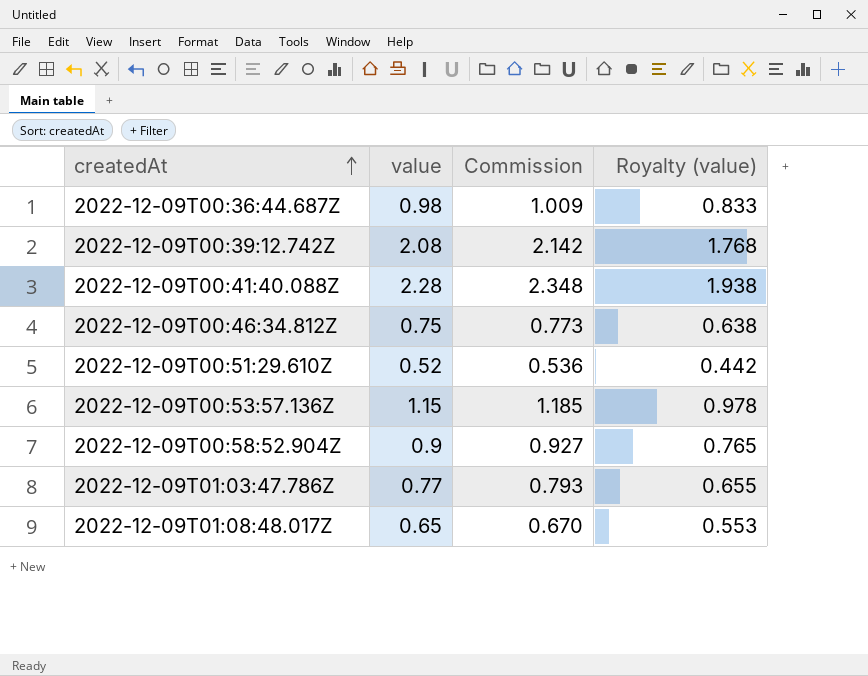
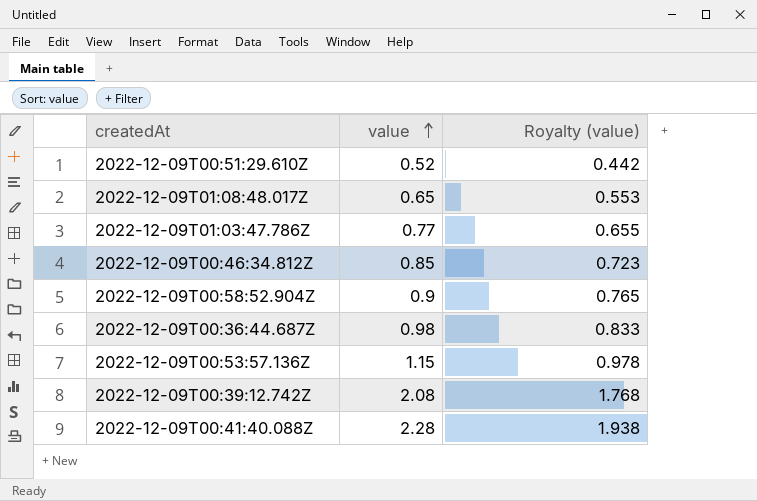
row order: createdAt ascending -> value ascending
column Commission | formula: [value] * 1.03 -> none
2022-12-09T00:46:34.812Z | value: 0.75 -> 0.85
2022-12-09T00:46:34.812Z | Royalty (value): 0.638 -> 0.723

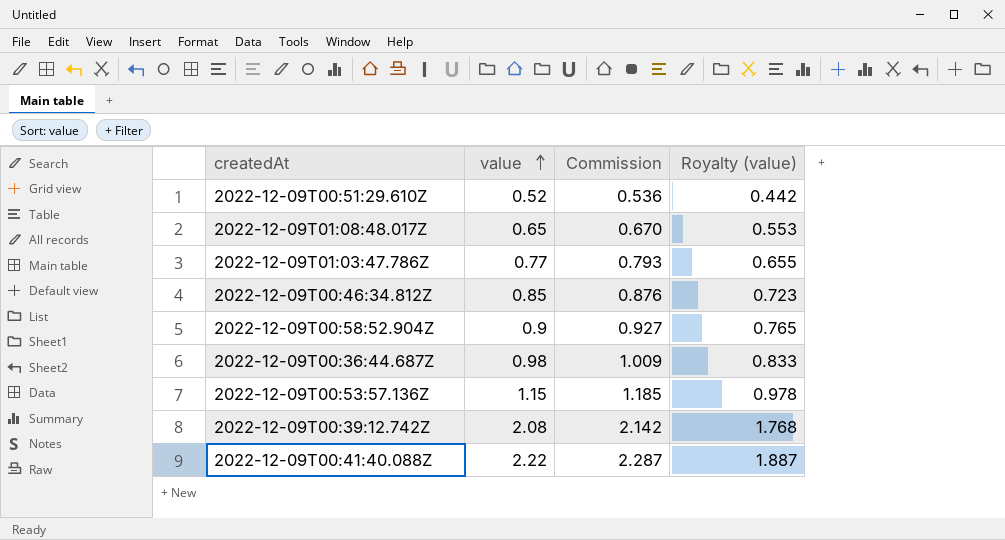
column Commission | formula: none -> [value] * 1.03
2022-12-09T00:41:40.088Z | value: 2.28 -> 2.22
2022-12-09T00:41:40.088Z | Royalty (value): 1.938 -> 1.887

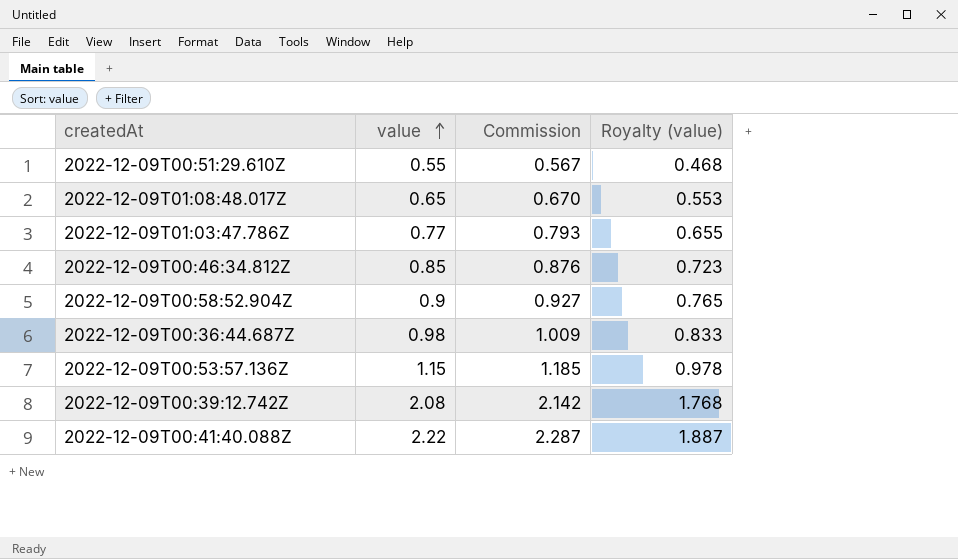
2022-12-09T00:51:29.610Z | value: 0.52 -> 0.55
2022-12-09T00:51:29.610Z | Commission: 0.536 -> 0.567
2022-12-09T00:51:29.610Z | Royalty (value): 0.442 -> 0.468

